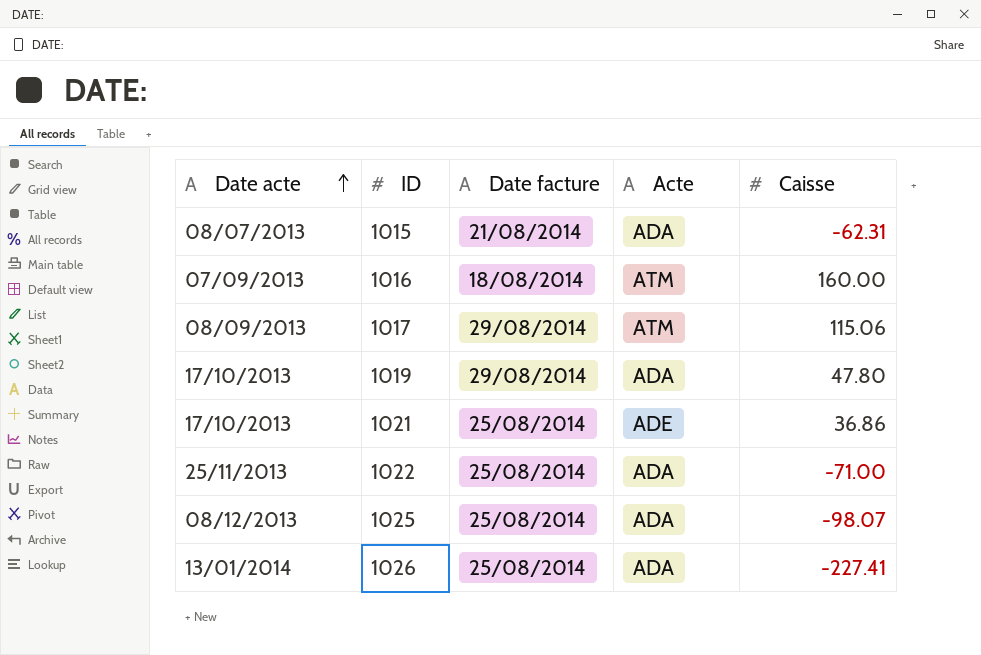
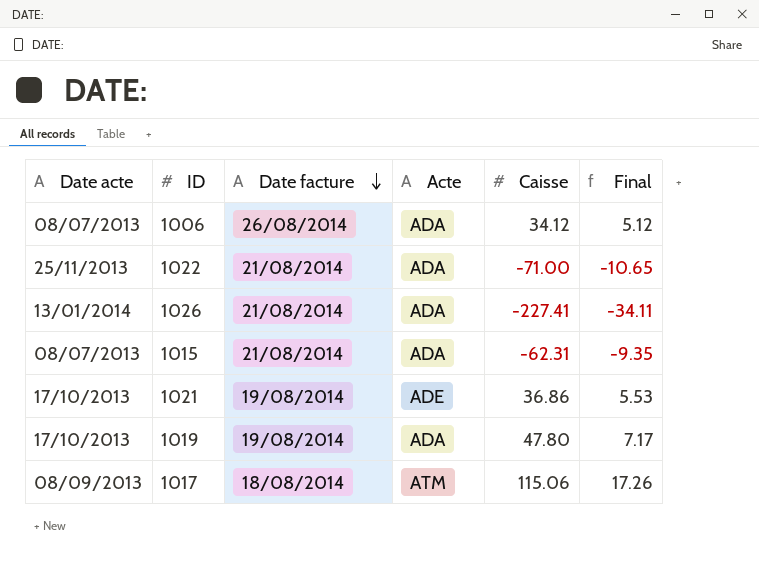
row order: Date acte ascending -> Date facture descending
column Final | formula: none -> [Caisse] * 0.15
row 1016: 07/09/2013 | 18/08/2014 | ATM | 160.00 -> none
row 1025: 08/12/2013 | 25/08/2014 | ADA | -98.07 -> none
row 1006: none -> 08/07/2013 | 26/08/2014 | ADA | 34.12 | 5.12
1022 | Date facture: 25/08/2014 -> 21/08/2014
1026 | Date facture: 25/08/2014 -> 21/08/2014
1021 | Date facture: 25/08/2014 -> 19/08/2014
1019 | Date facture: 29/08/2014 -> 19/08/2014
1017 | Date facture: 29/08/2014 -> 18/08/2014

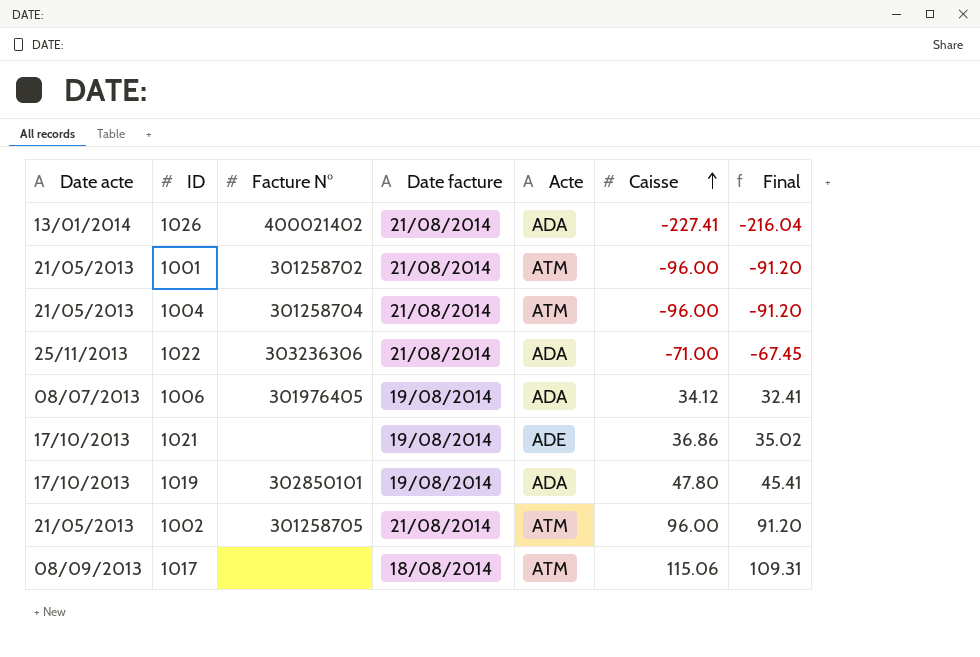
row order: Date facture descending -> Caisse ascending
column Facture N° | position: none -> 3
column Final | formula: [Caisse] * 0.15 -> [Caisse] * 0.95
row 1015: 08/07/2013 | 21/08/2014 | ADA | -62.31 | -9.35 -> none
row 1001: none -> 21/05/2013 | 301258702 | 21/08/2014 | ATM | -96.00 | -91.20
row 1004: none -> 21/05/2013 | 301258704 | 21/08/2014 | ATM | -96.00 | -91.20
1006 | Date facture: 26/08/2014 -> 19/08/2014
row 1002: none -> 21/05/2013 | 301258705 | 21/08/2014 | ATM | 96.00 | 91.20

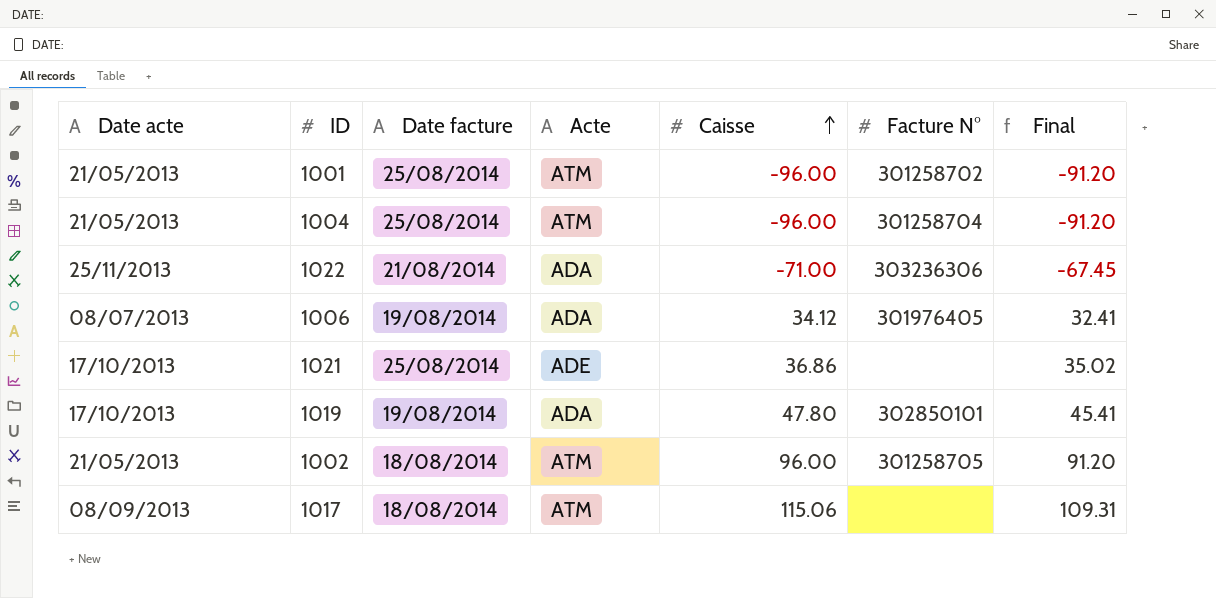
column Facture N° | position: 3 -> 6
row 1026: 13/01/2014 | 400021402 | 21/08/2014 | ADA | -227.41 | -216.04 -> none
1001 | Date facture: 21/08/2014 -> 25/08/2014
1004 | Date facture: 21/08/2014 -> 25/08/2014
1021 | Date facture: 19/08/2014 -> 25/08/2014
1002 | Date facture: 21/08/2014 -> 18/08/2014

